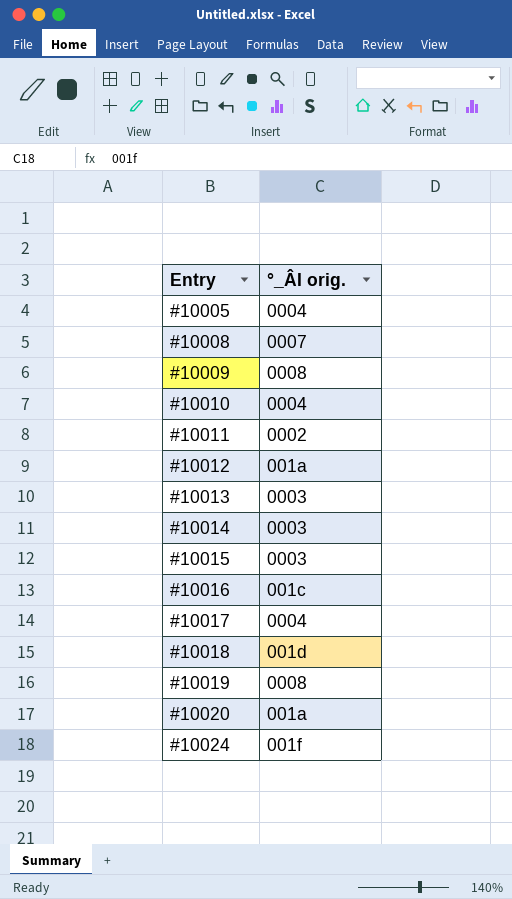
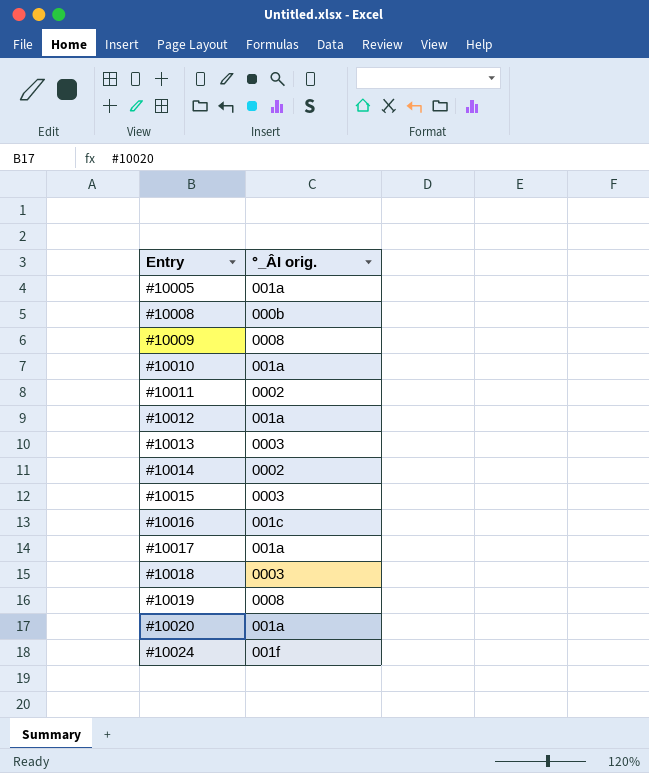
#10005 | °_ÂI orig.: 0004 -> 001a
#10008 | °_ÂI orig.: 0007 -> 000b
#10010 | °_ÂI orig.: 0004 -> 001a
#10014 | °_ÂI orig.: 0003 -> 0002
#10017 | °_ÂI orig.: 0004 -> 001a
#10018 | °_ÂI orig.: 001d -> 0003

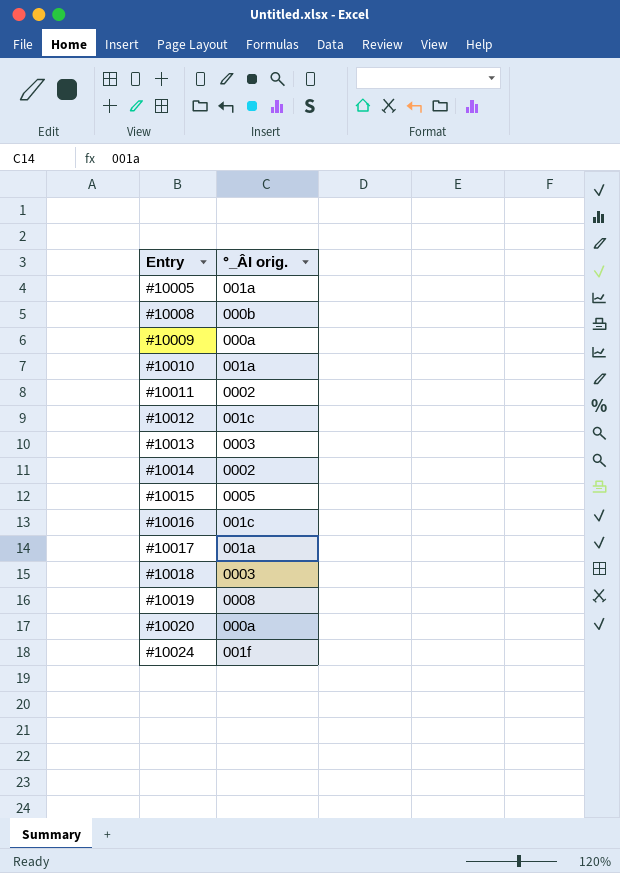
#10009 | °_ÂI orig.: 0008 -> 000a
#10012 | °_ÂI orig.: 001a -> 001c
#10015 | °_ÂI orig.: 0003 -> 0005
#10020 | °_ÂI orig.: 001a -> 000a

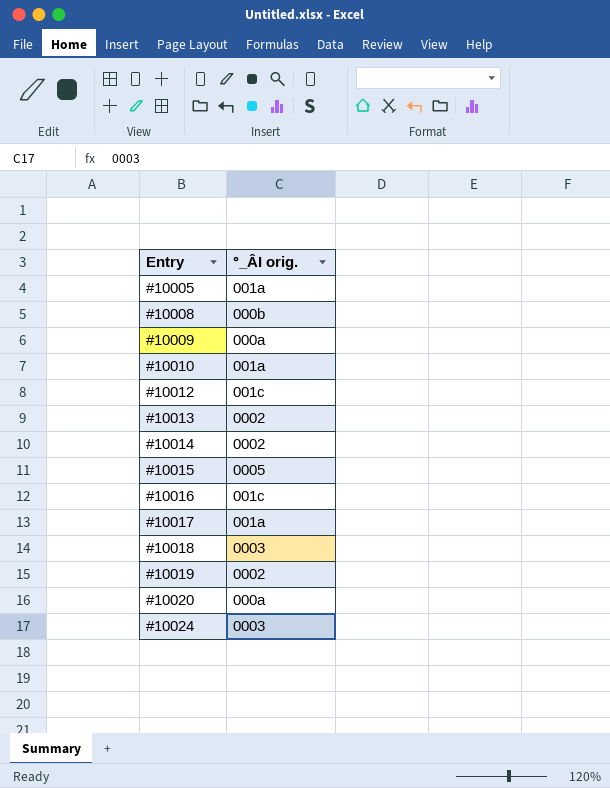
row #10011: 0002 -> none
#10013 | °_ÂI orig.: 0003 -> 0002
#10019 | °_ÂI orig.: 0008 -> 0002
#10024 | °_ÂI orig.: 001f -> 0003

